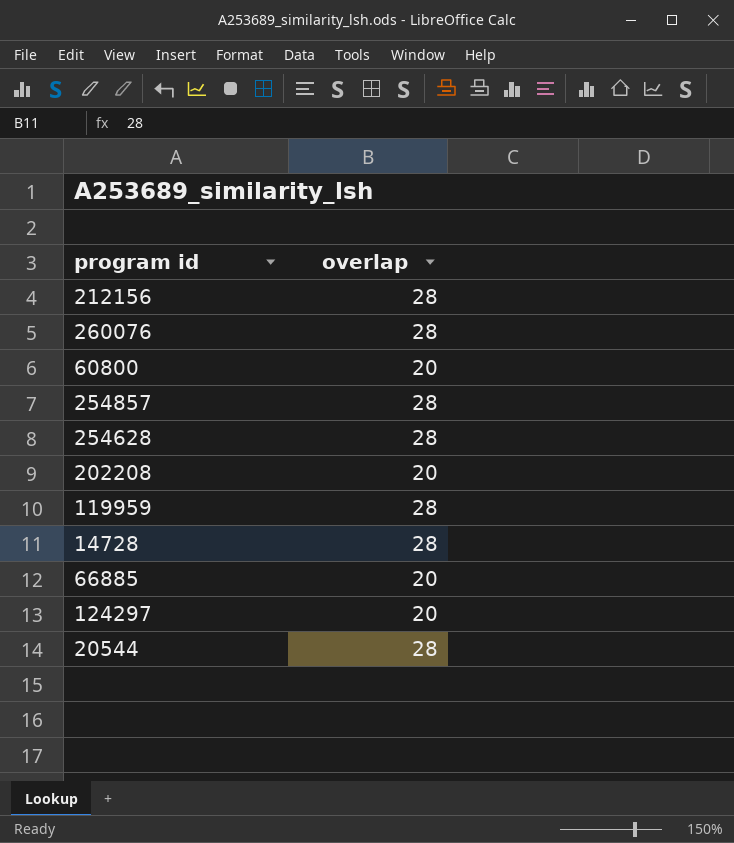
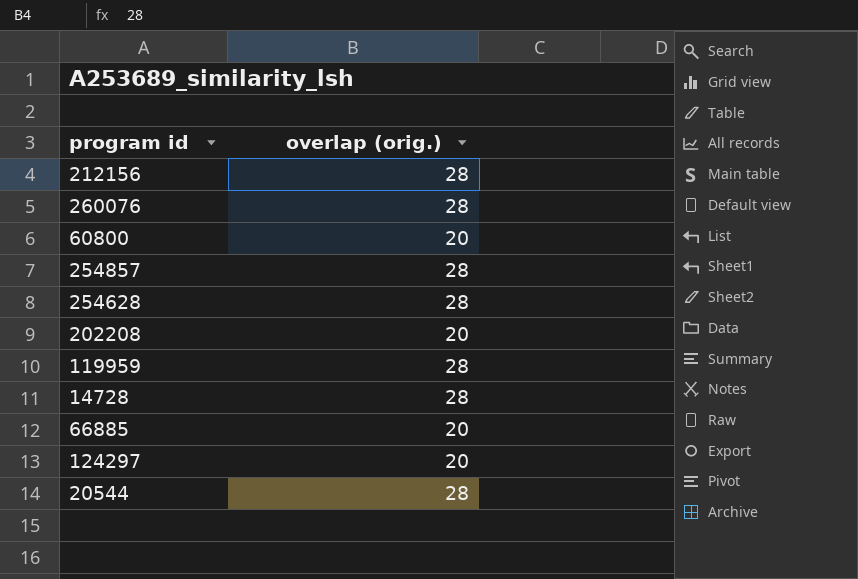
column name: overlap -> overlap (orig.)

